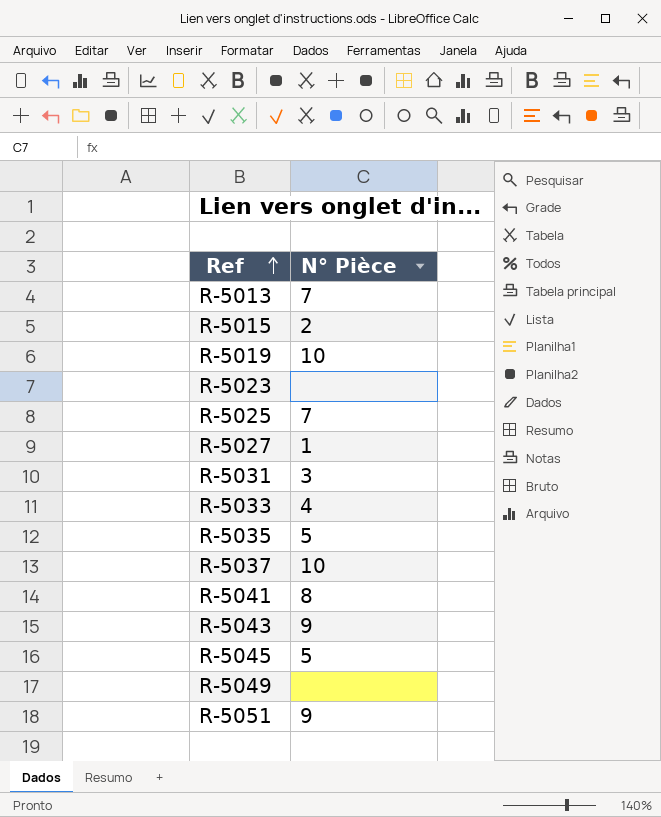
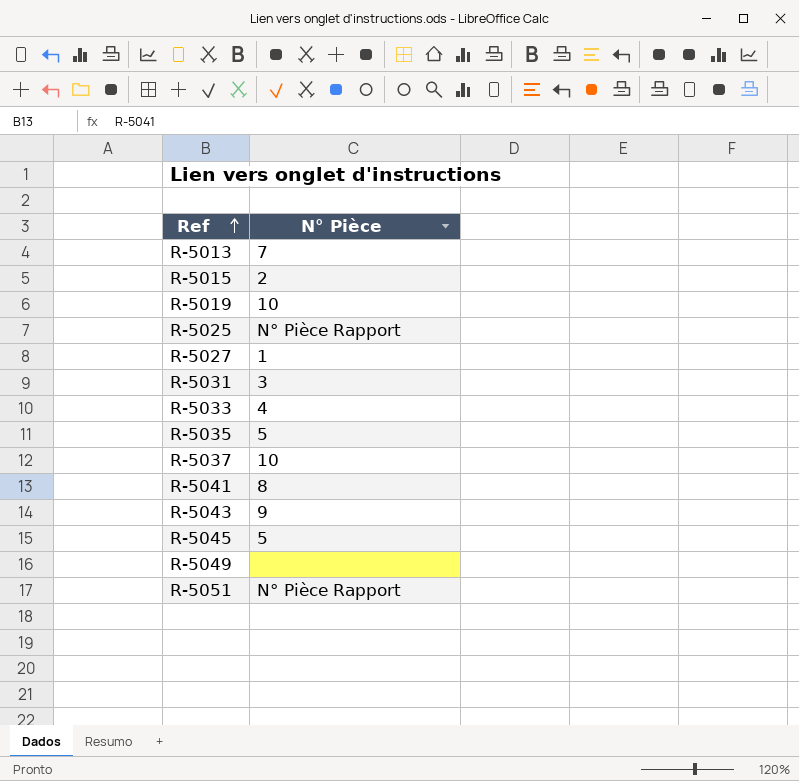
row R-5023: none -> none
R-5025 | N° Pièce: 7 -> N° Pièce Rapport
R-5051 | N° Pièce: 9 -> N° Pièce Rapport

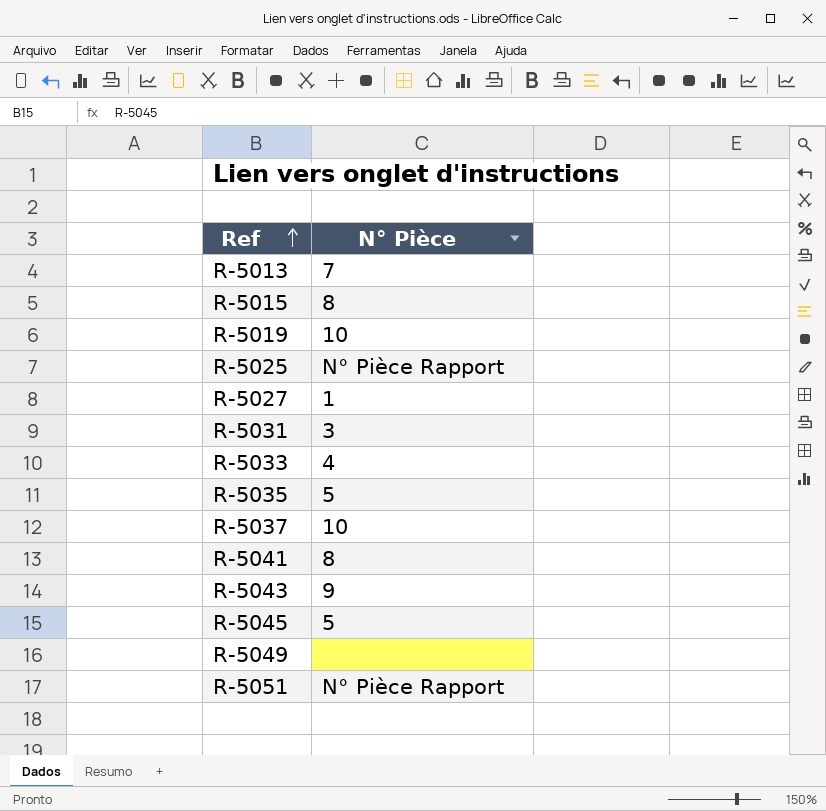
R-5015 | N° Pièce: 2 -> 8

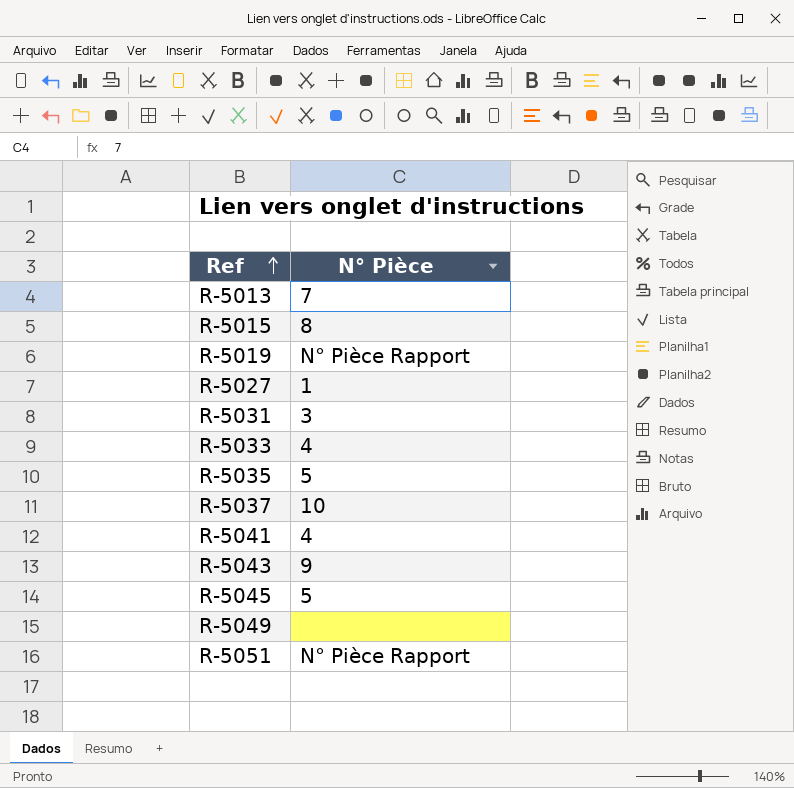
row R-5025: N° Pièce Rapport -> none
R-5019 | N° Pièce: 10 -> N° Pièce Rapport
R-5041 | N° Pièce: 8 -> 4

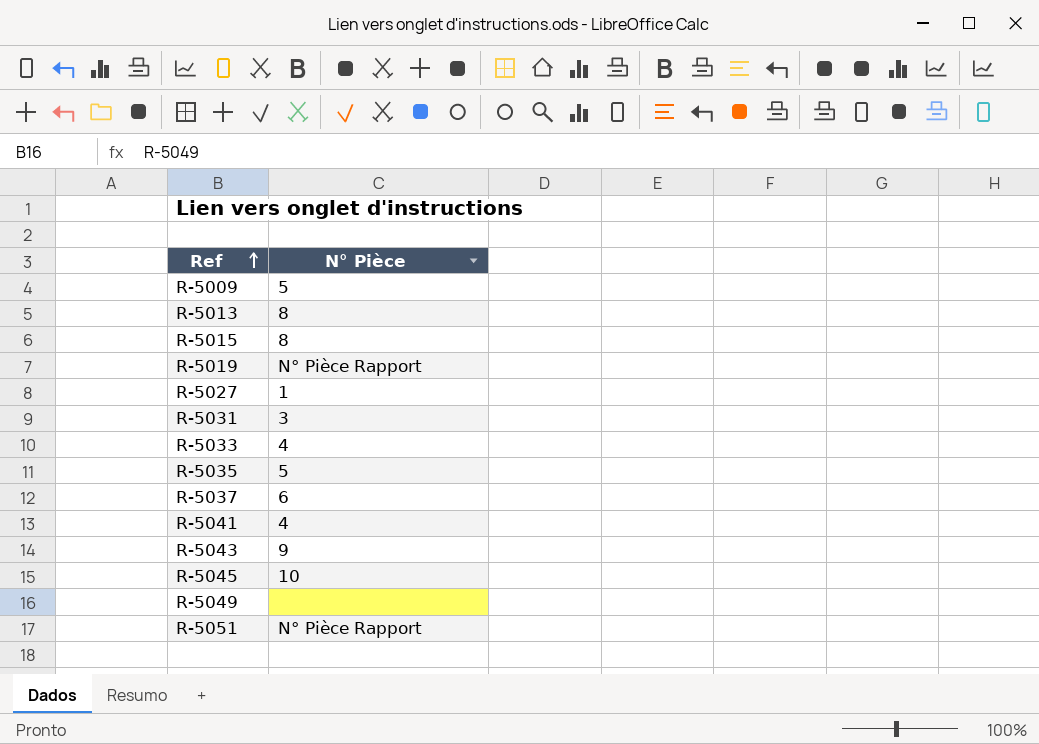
row R-5009: none -> 5
R-5013 | N° Pièce: 7 -> 8
R-5037 | N° Pièce: 10 -> 6
R-5045 | N° Pièce: 5 -> 10

